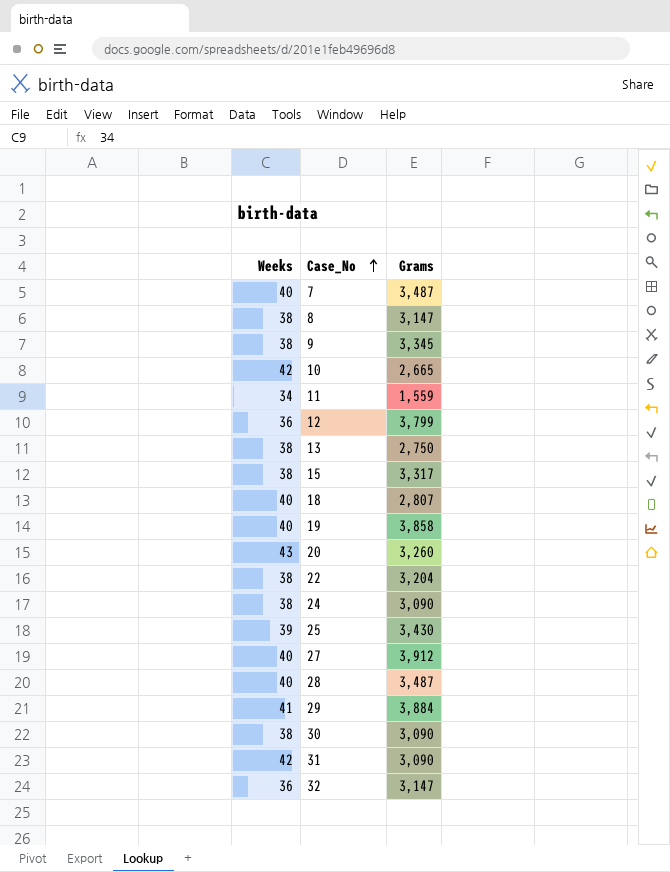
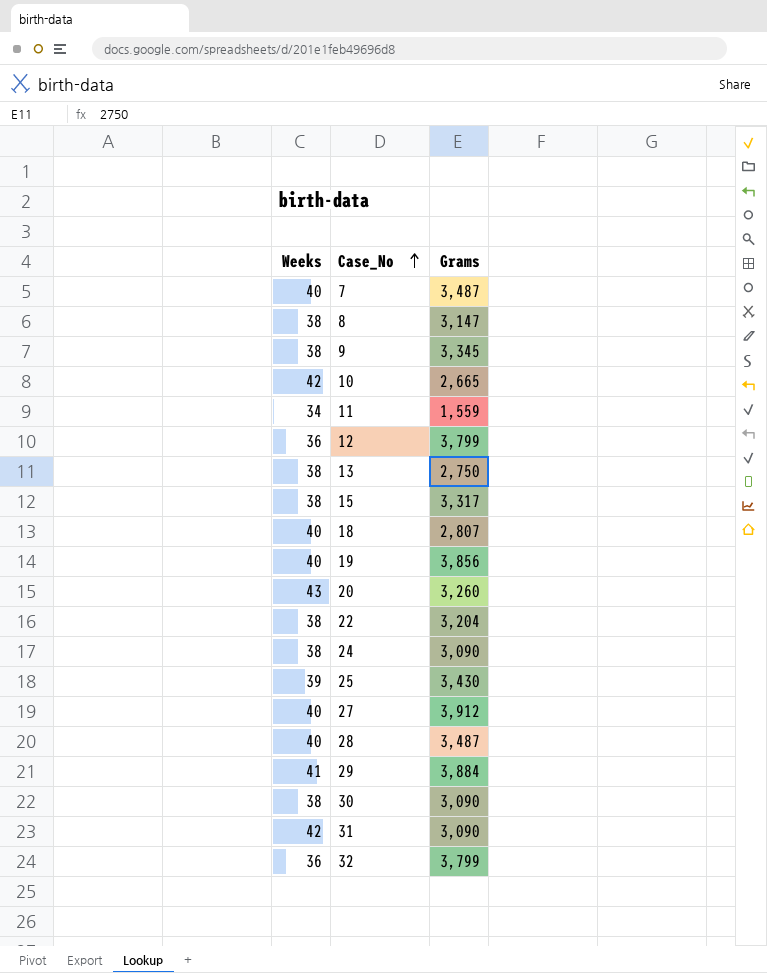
19 | Grams: 3,858 -> 3,856
32 | Grams: 3,147 -> 3,799

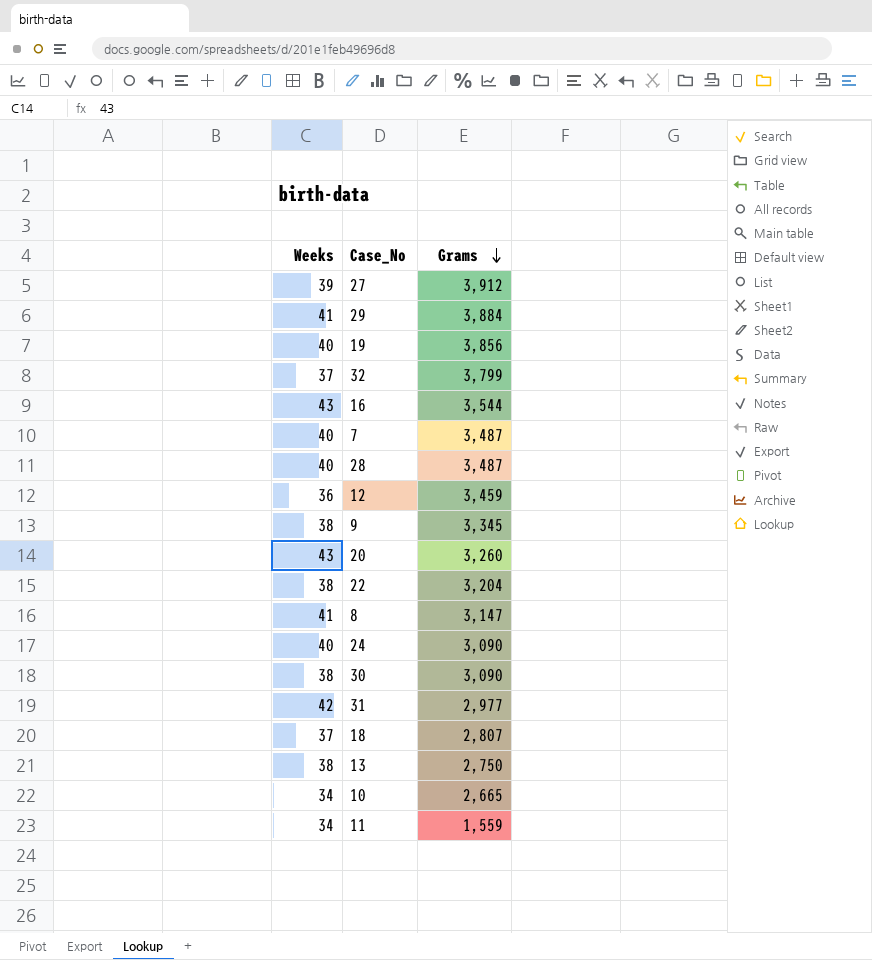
row order: Case_No ascending -> Grams descending
row 15: 38 | 3,317 -> none
row 25: 39 | 3,430 -> none
27 | Weeks: 40 -> 39
32 | Weeks: 36 -> 37
row 16: none -> 43 | 3,544
12 | Grams: 3,799 -> 3,459
8 | Weeks: 38 -> 41
24 | Weeks: 38 -> 40
31 | Grams: 3,090 -> 2,977
18 | Weeks: 40 -> 37
10 | Weeks: 42 -> 34

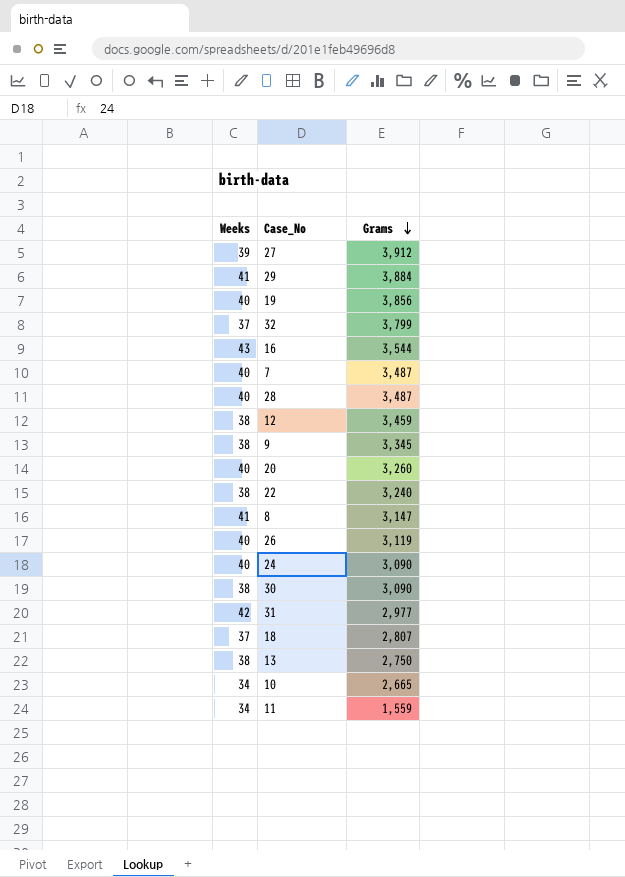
12 | Weeks: 36 -> 38
20 | Weeks: 43 -> 40
22 | Grams: 3,204 -> 3,240
row 26: none -> 40 | 3,119

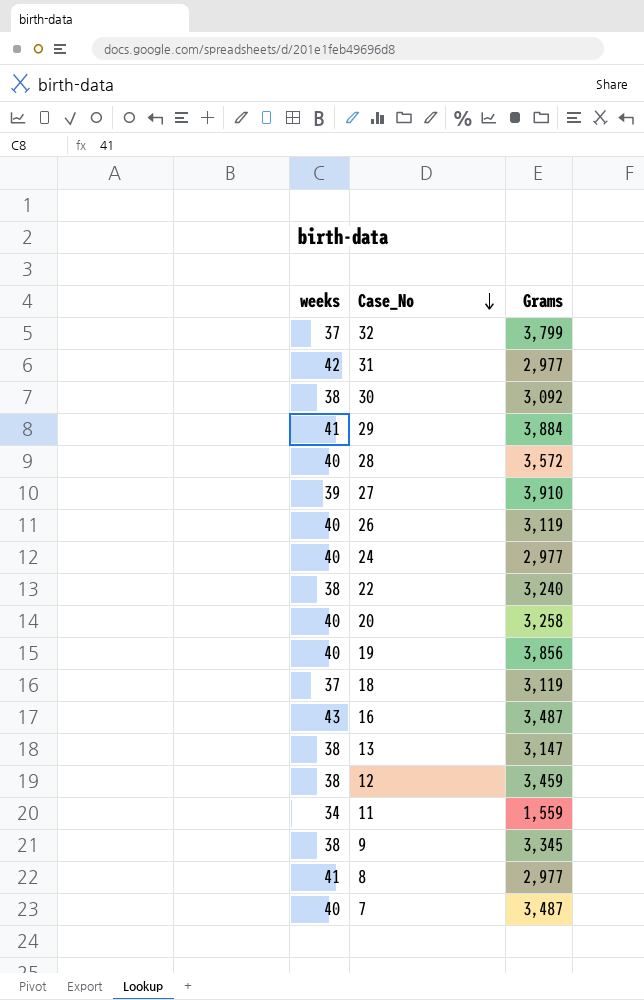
row order: Grams descending -> Case_No descending
column name: Weeks -> weeks
row 10: 34 | 2,665 -> none
30 | Grams: 3,090 -> 3,092
28 | Grams: 3,487 -> 3,572
27 | Grams: 3,912 -> 3,910
24 | Grams: 3,090 -> 2,977
20 | Grams: 3,260 -> 3,258
18 | Grams: 2,807 -> 3,119
16 | Grams: 3,544 -> 3,487
13 | Grams: 2,750 -> 3,147
8 | Grams: 3,147 -> 2,977

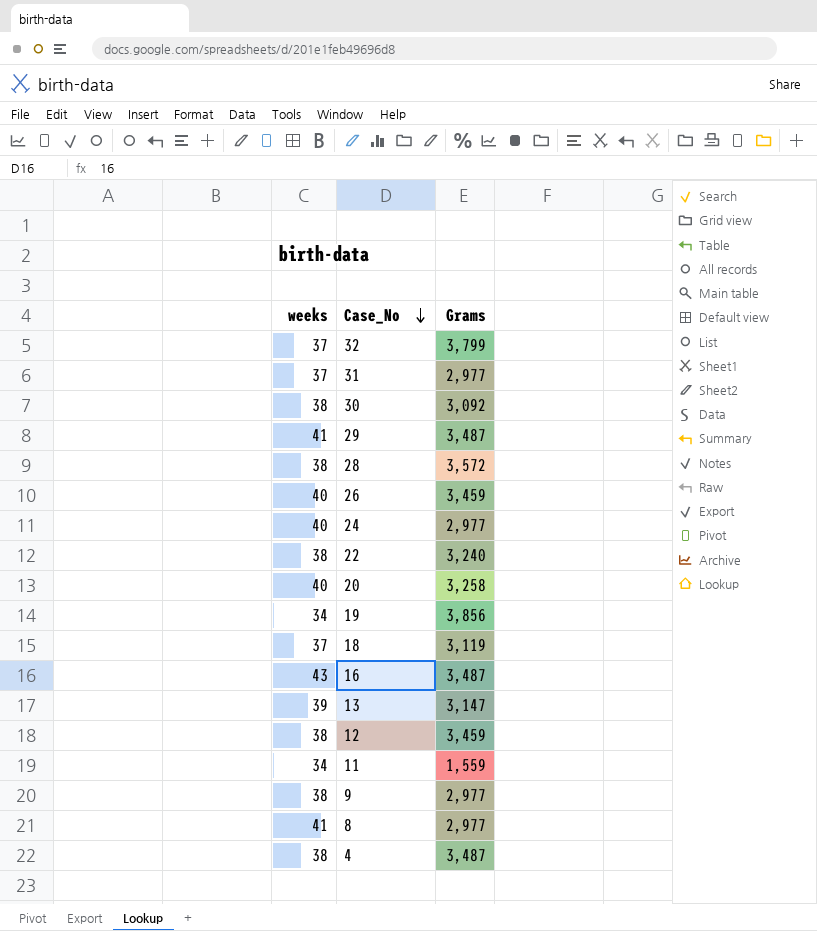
row 27: 39 | 3,910 -> none
row 7: 40 | 3,487 -> none
31 | weeks: 42 -> 37
29 | Grams: 3,884 -> 3,487
28 | weeks: 40 -> 38
26 | Grams: 3,119 -> 3,459
19 | weeks: 40 -> 34
13 | weeks: 38 -> 39
9 | Grams: 3,345 -> 2,977
row 4: none -> 38 | 3,487

